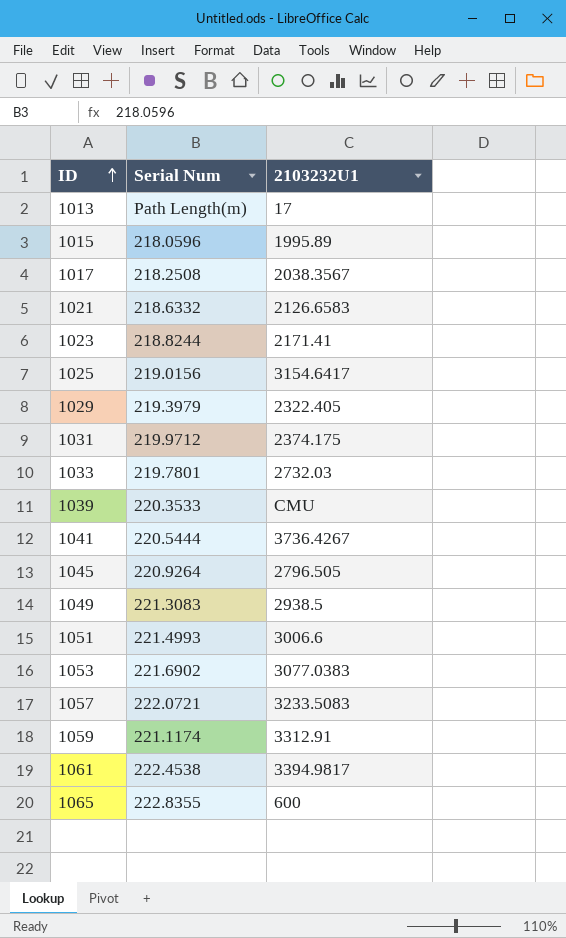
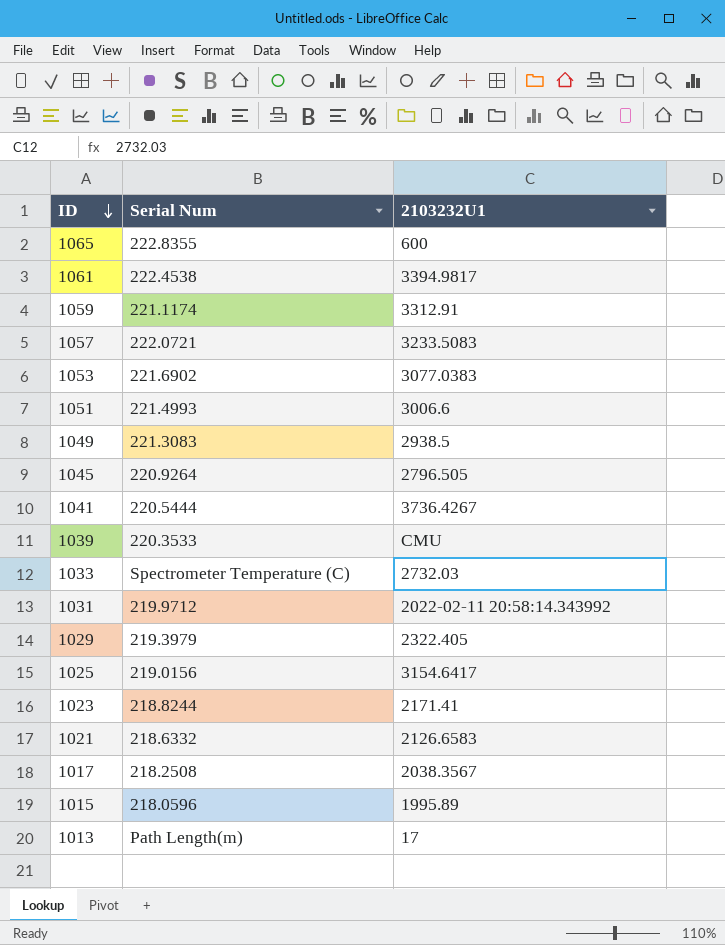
row order: ID ascending -> ID descending
1033 | Serial Num: 219.7801 -> Spectrometer Temperature (C)
1031 | 2103232U1: 2374.175 -> 2022-02-11 20:58:14.343992

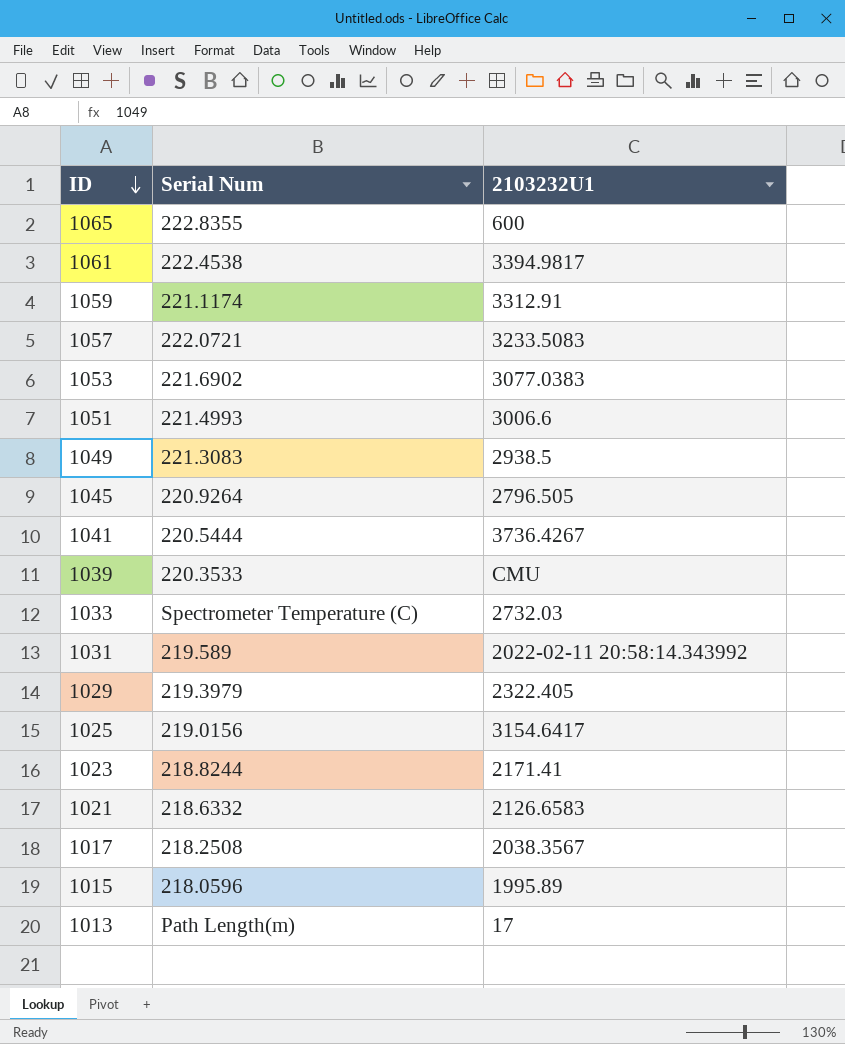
1031 | Serial Num: 219.9712 -> 219.589

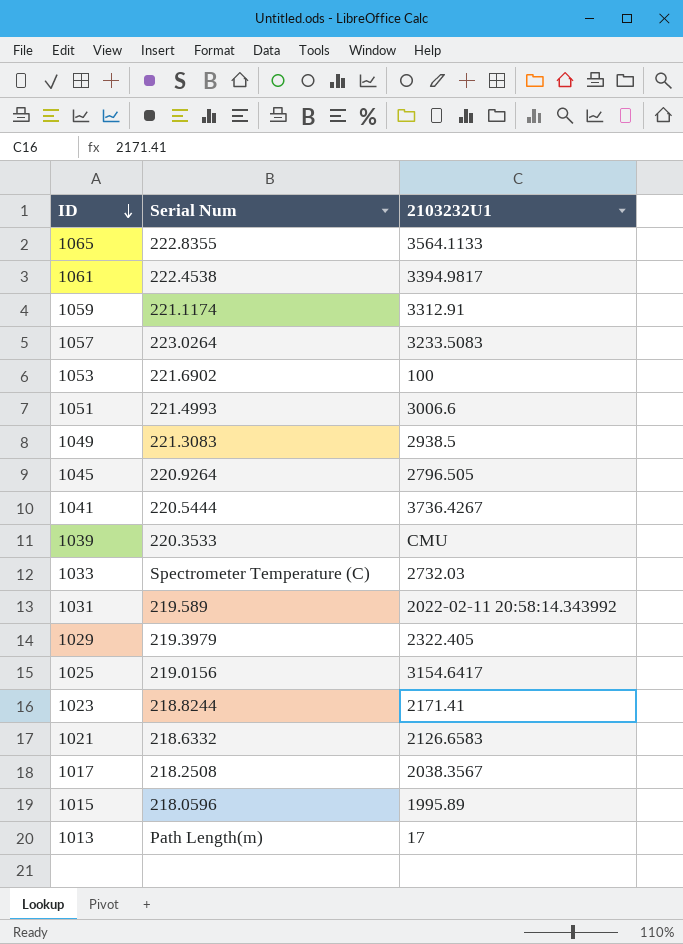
1065 | 2103232U1: 600 -> 3564.1133
1057 | Serial Num: 222.0721 -> 223.0264
1053 | 2103232U1: 3077.0383 -> 100

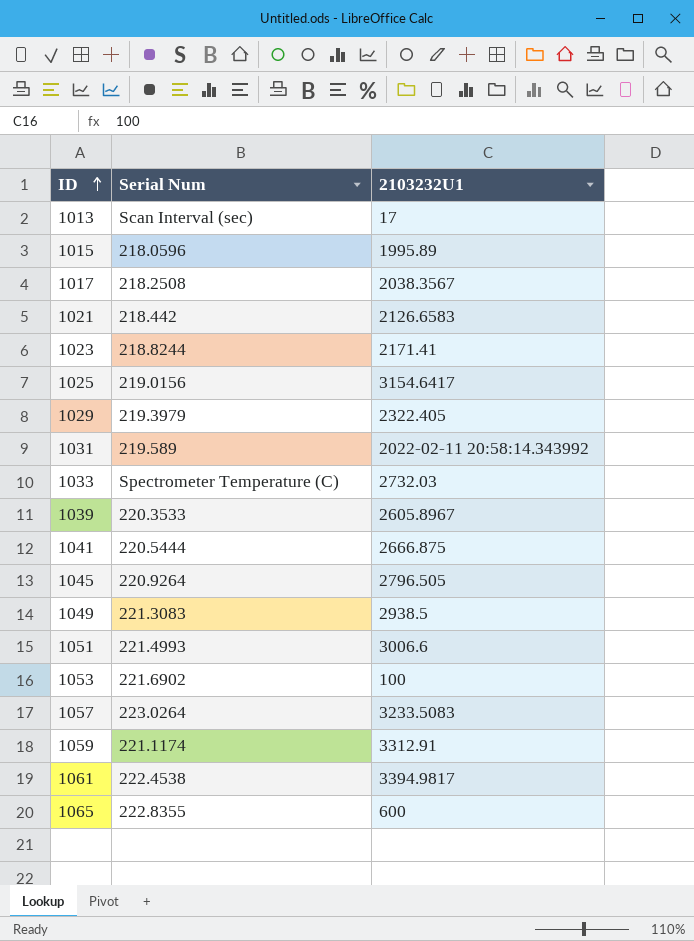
row order: ID descending -> ID ascending
1013 | Serial Num: Path Length(m) -> Scan Interval (sec)
1021 | Serial Num: 218.6332 -> 218.442
1039 | 2103232U1: CMU -> 2605.8967
1041 | 2103232U1: 3736.4267 -> 2666.875
1065 | 2103232U1: 3564.1133 -> 600

